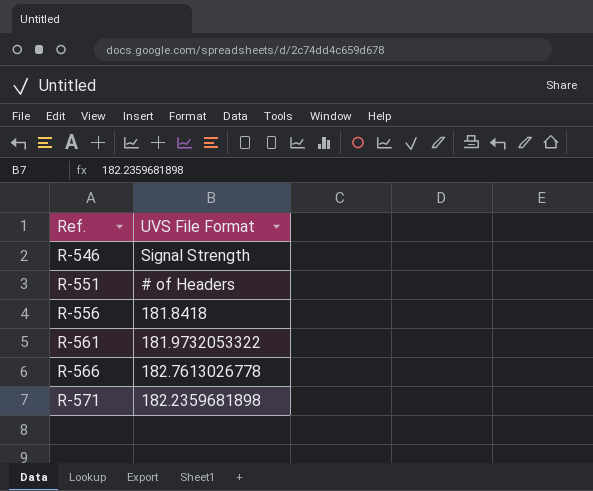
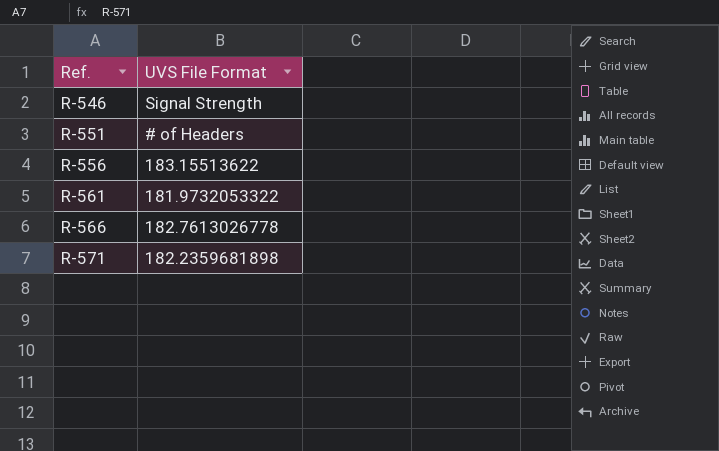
R-556 | UVS File Format: 181.8418 -> 183.15513622

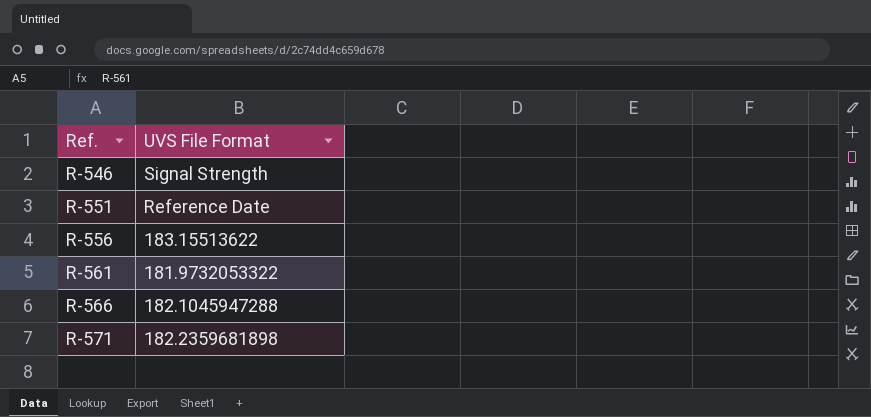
R-551 | UVS File Format: # of Headers -> Reference Date
R-566 | UVS File Format: 182.7613026778 -> 182.1045947288

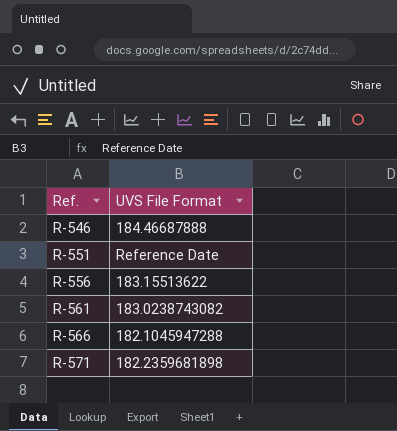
R-546 | UVS File Format: Signal Strength -> 184.46687888
R-561 | UVS File Format: 181.9732053322 -> 183.0238743082

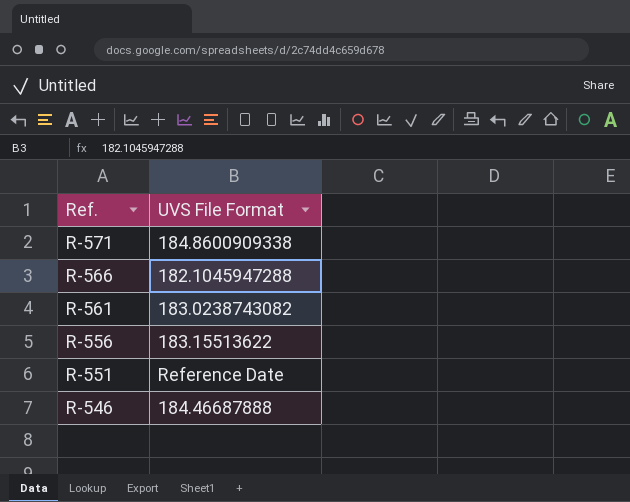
row order: Ref. ascending -> Ref. descending
R-571 | UVS File Format: 182.2359681898 -> 184.8600909338

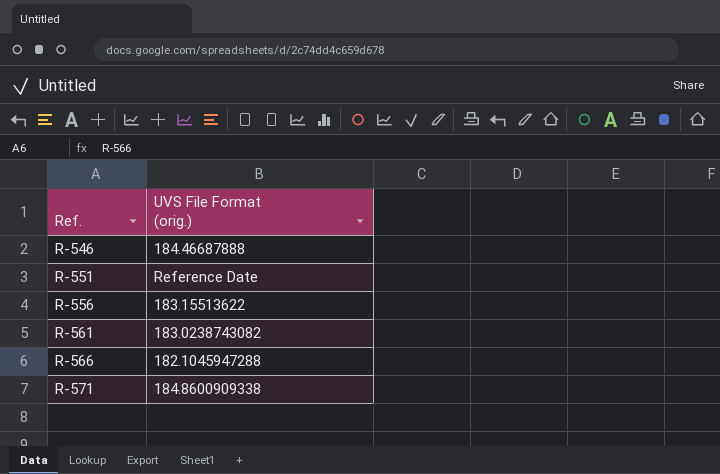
row order: Ref. descending -> Ref. ascending
column name: UVS File Format -> UVS File Format (orig.)

